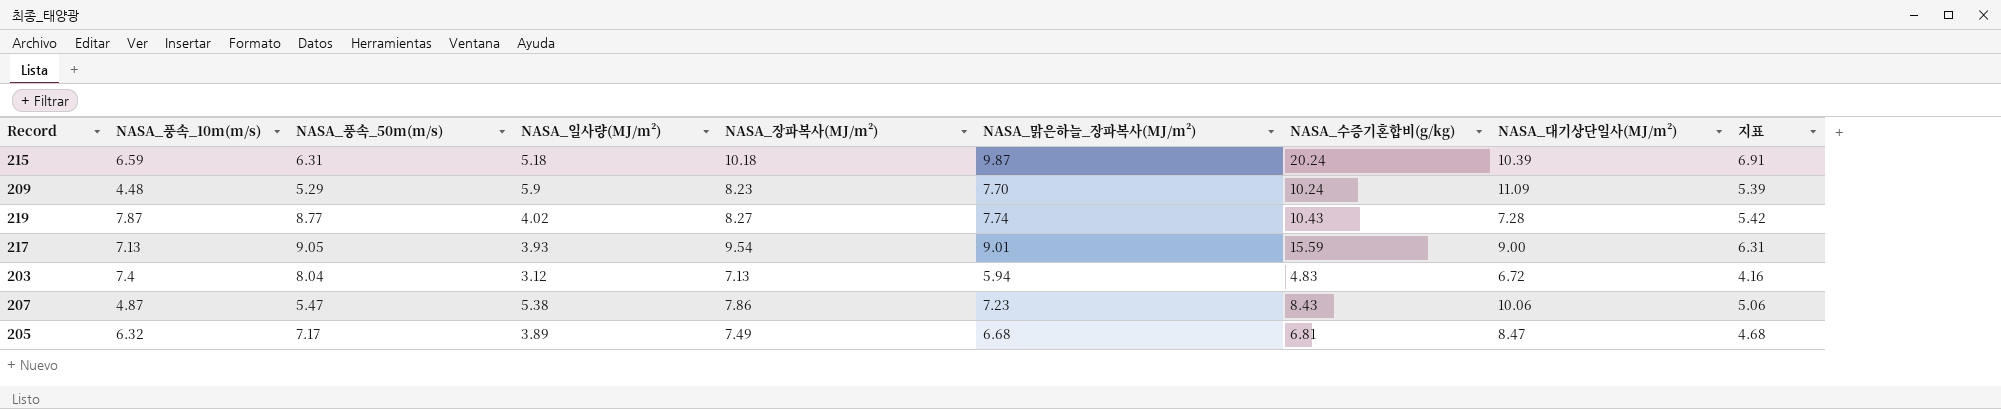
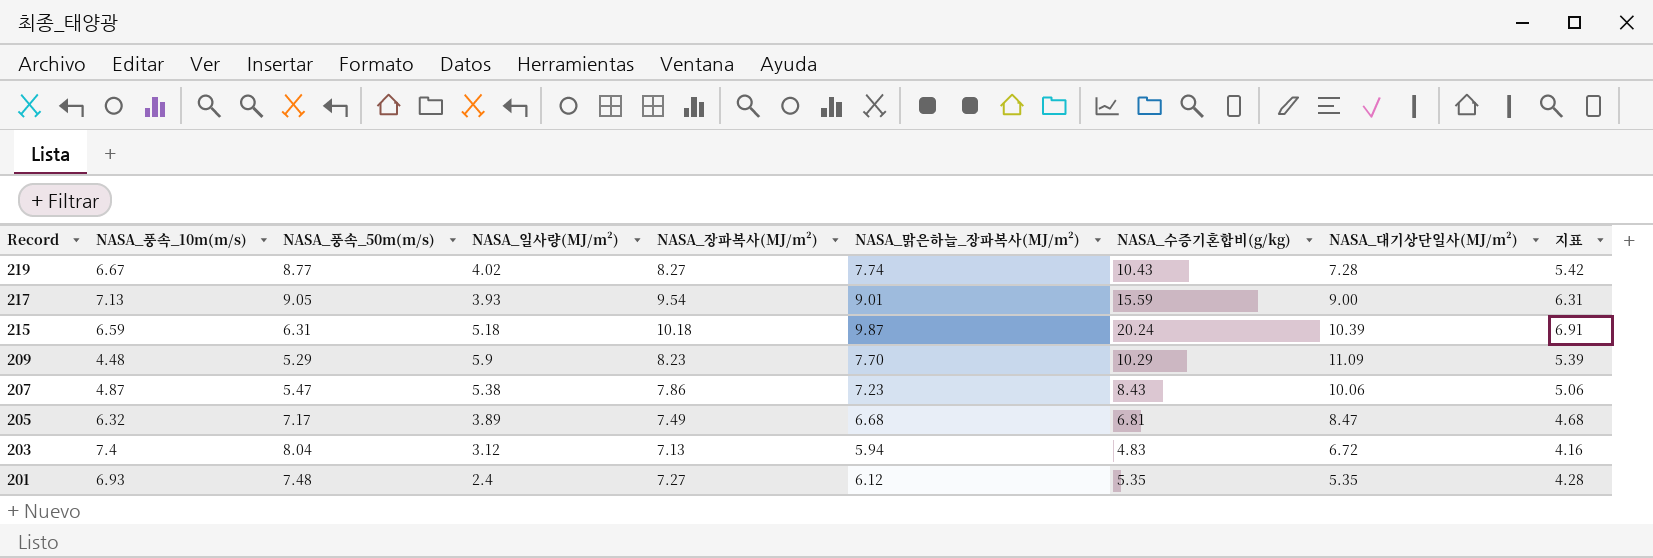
row order: none -> Record descending
219 | NASA_풍속_10m(m/s): 7.87 -> 6.67
209 | NASA_수증기혼합비(g/kg): 10.24 -> 10.29
row 201: none -> 6.93 | 7.48 | 2.4 | 7.27 | 6.12 | 5.35 | 5.35 | 4.28

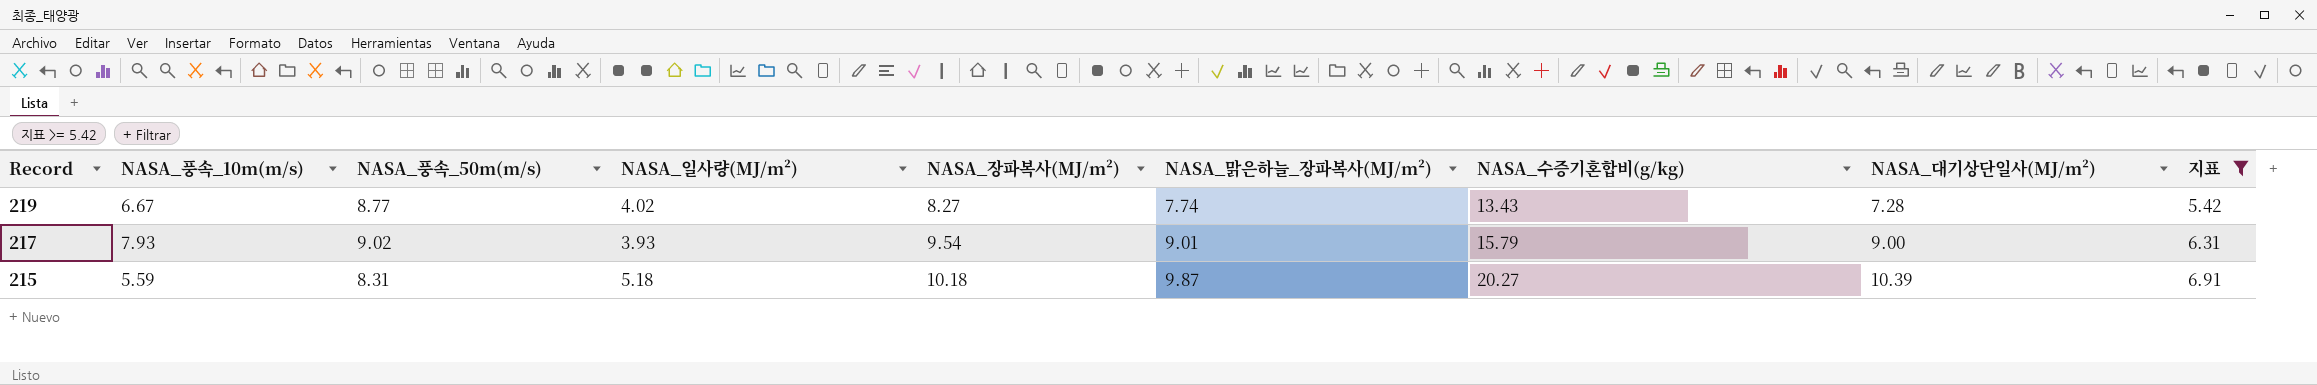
filter: none -> 지표 >= 5.42
219 | NASA_수증기혼합비(g/kg): 10.43 -> 13.43
217 | NASA_풍속_10m(m/s): 7.13 -> 7.93
217 | NASA_풍속_50m(m/s): 9.05 -> 9.02
217 | NASA_수증기혼합비(g/kg): 15.59 -> 15.79
215 | NASA_풍속_10m(m/s): 6.59 -> 5.59
215 | NASA_풍속_50m(m/s): 6.31 -> 8.31
215 | NASA_수증기혼합비(g/kg): 20.24 -> 20.27

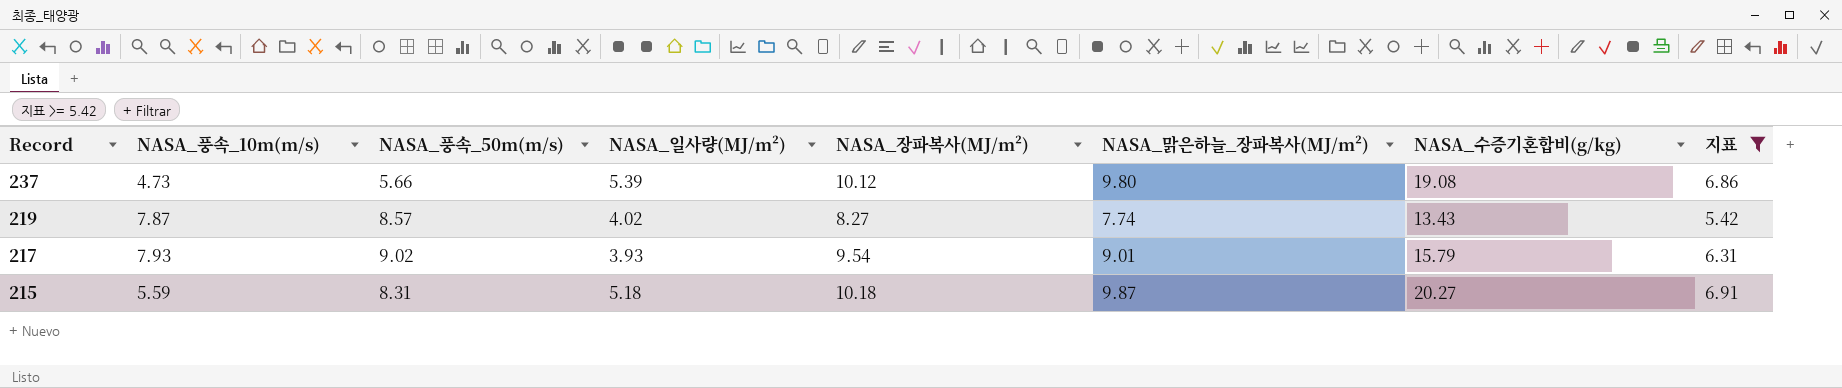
column NASA_대기상단일사(MJ/m²) | position: 8 -> none
row 237: none -> 4.73 | 5.66 | 5.39 | 10.12 | 9.80 | 19.08 | 6.86
219 | NASA_풍속_10m(m/s): 6.67 -> 7.87
219 | NASA_풍속_50m(m/s): 8.77 -> 8.57

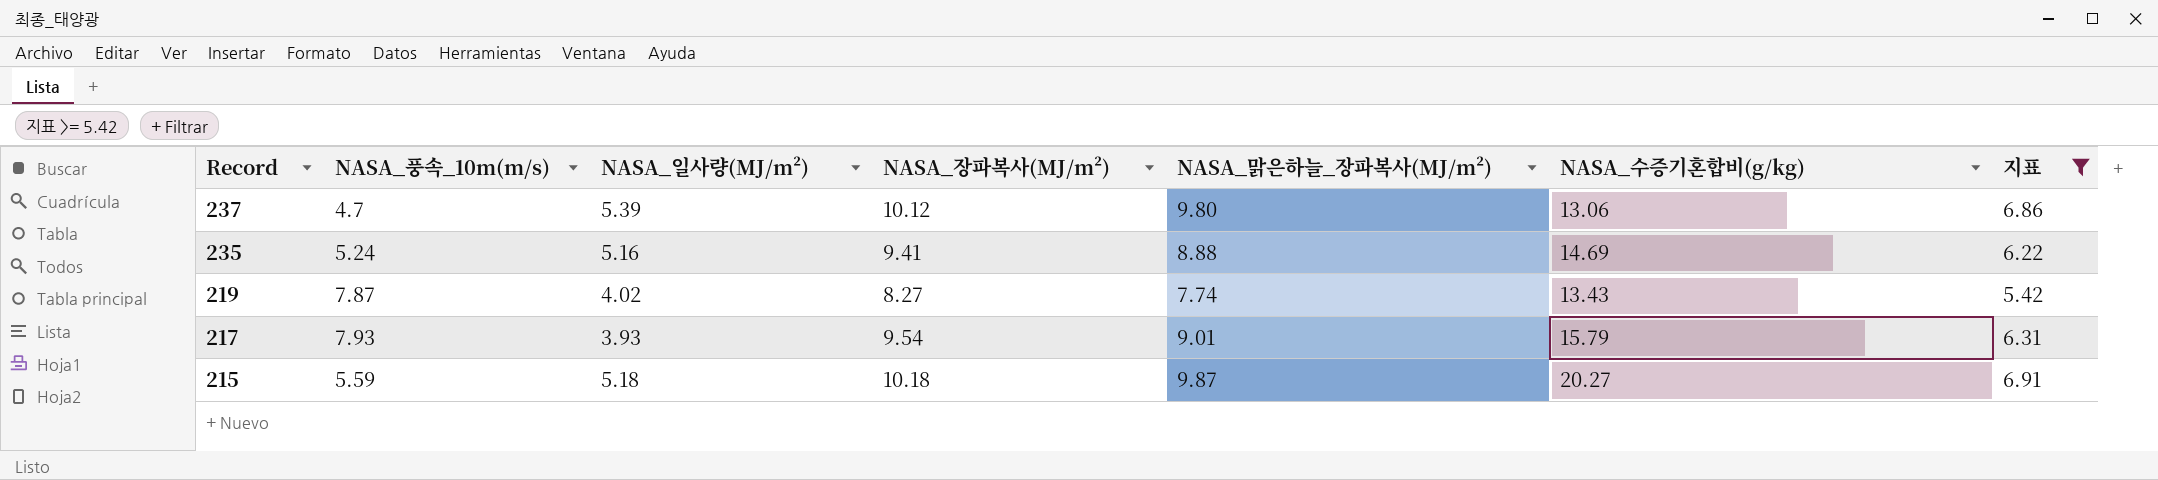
column NASA_풍속_50m(m/s) | position: 3 -> none
237 | NASA_풍속_10m(m/s): 4.73 -> 4.7
237 | NASA_수증기혼합비(g/kg): 19.08 -> 13.06
row 235: none -> 5.24 | 5.16 | 9.41 | 8.88 | 14.69 | 6.22

